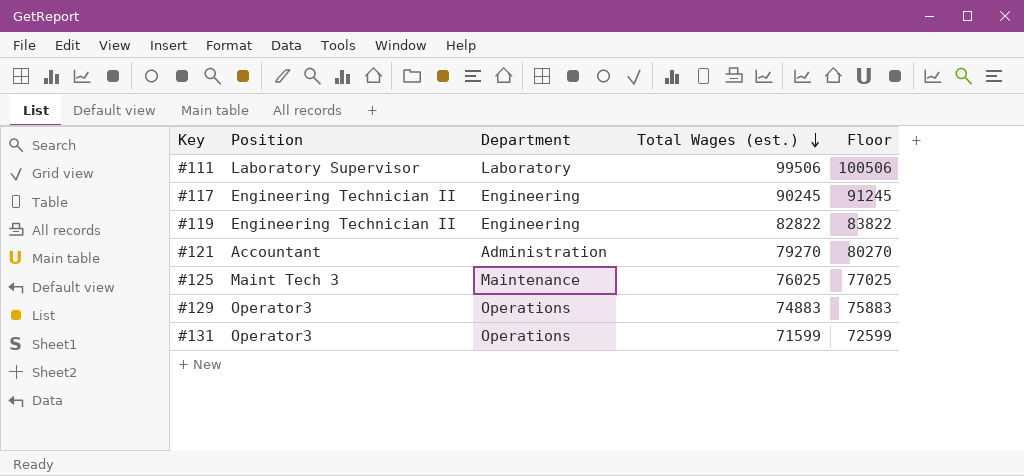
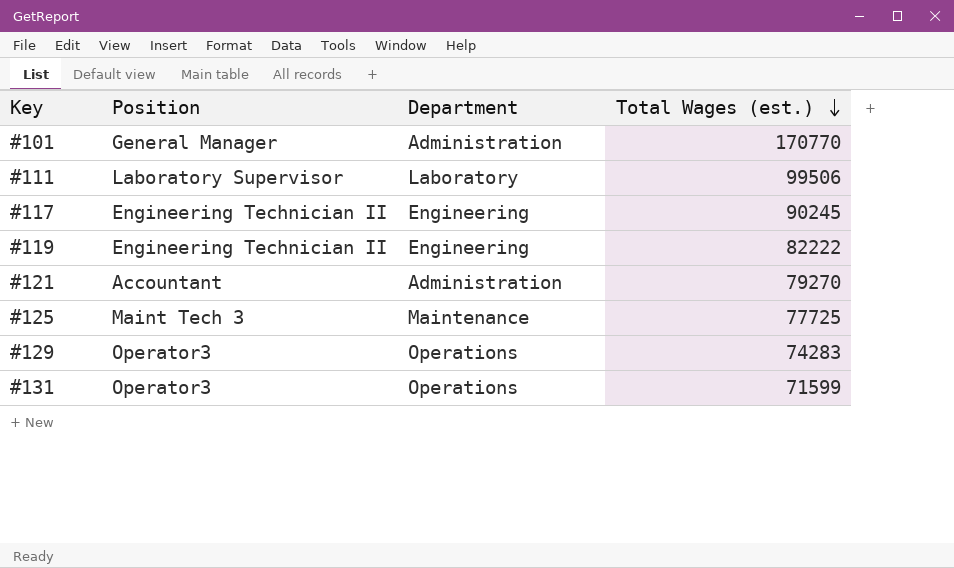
column Floor | formula: [Total Wages (est.)] + 1000 -> none
row #101: none -> General Manager | Administration | 170770
#119 | Total Wages (est.): 82822 -> 82222
#125 | Total Wages (est.): 76025 -> 77725
#129 | Total Wages (est.): 74883 -> 74283

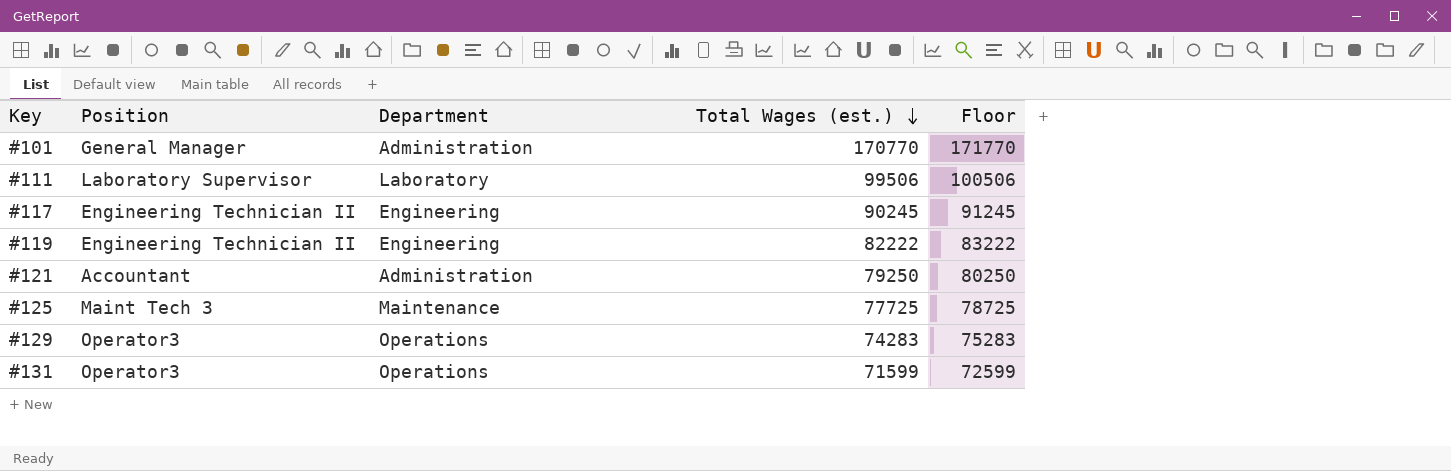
column Floor | formula: none -> [Total Wages (est.)] + 1000
#121 | Total Wages (est.): 79270 -> 79250

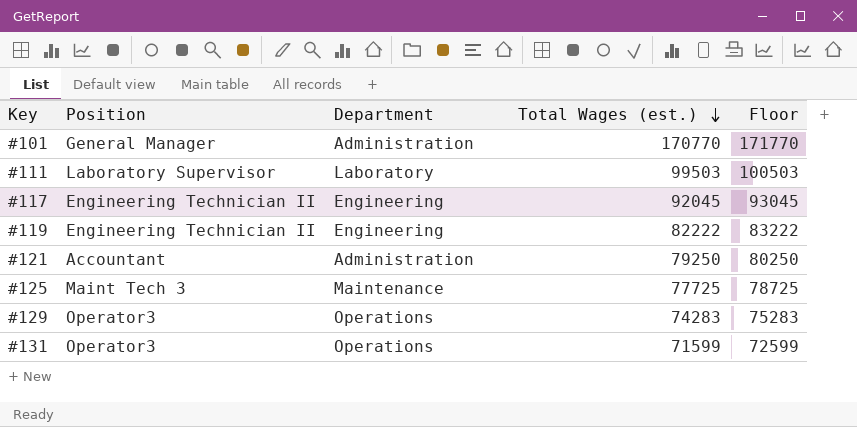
#111 | Total Wages (est.): 99506 -> 99503
#111 | Floor: 100506 -> 100503
#117 | Total Wages (est.): 90245 -> 92045
#117 | Floor: 91245 -> 93045

